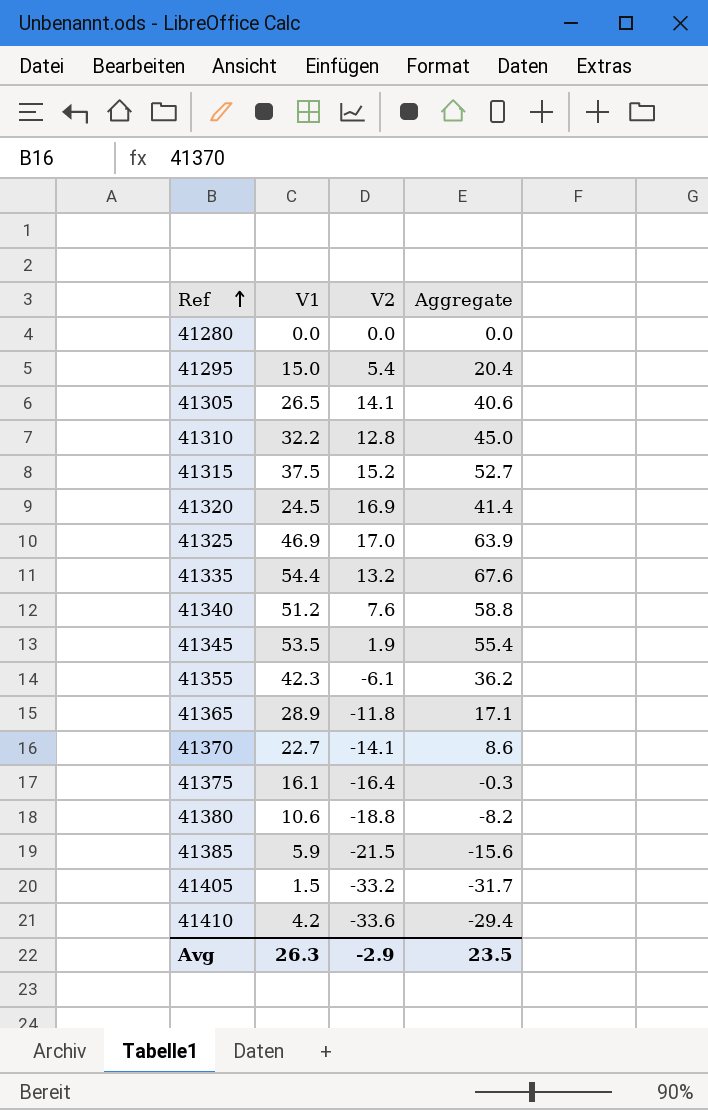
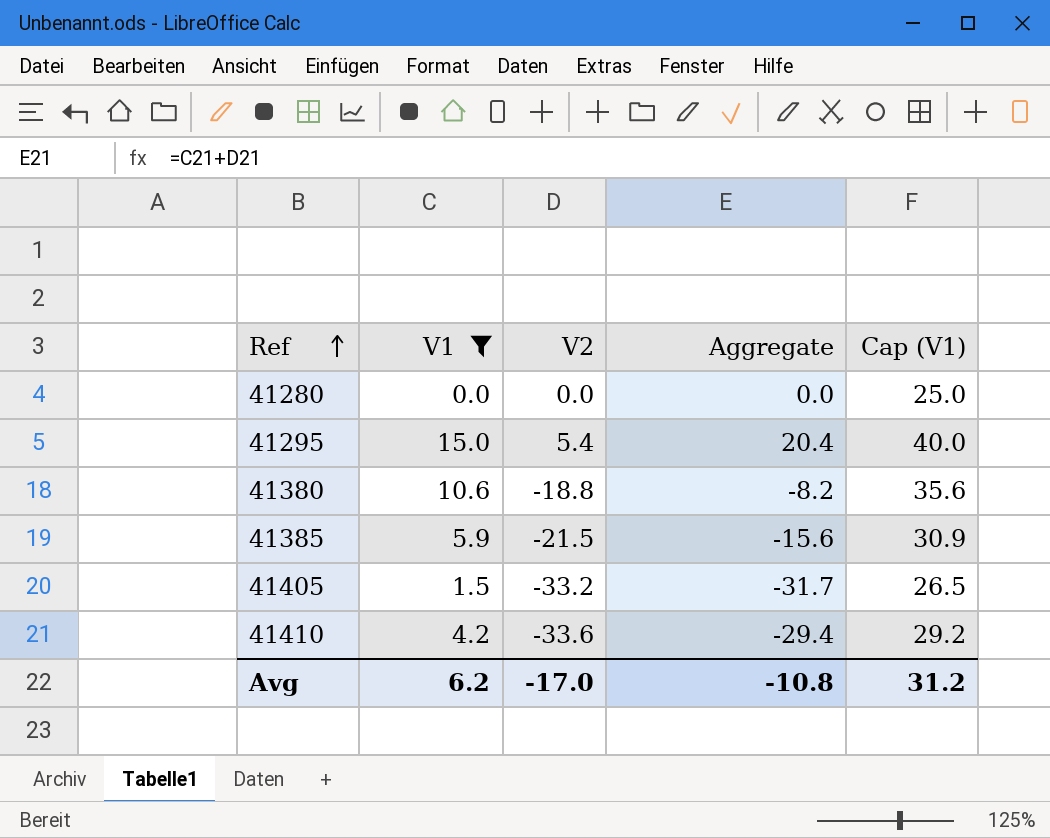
filter: none -> V1 <= 15.0
column Cap (V1) | formula: none -> [V1] + 25
Avg | V1: 26.3 -> 6.2
Avg | V2: -2.9 -> -17.0
Avg | Aggregate: 23.5 -> -10.8

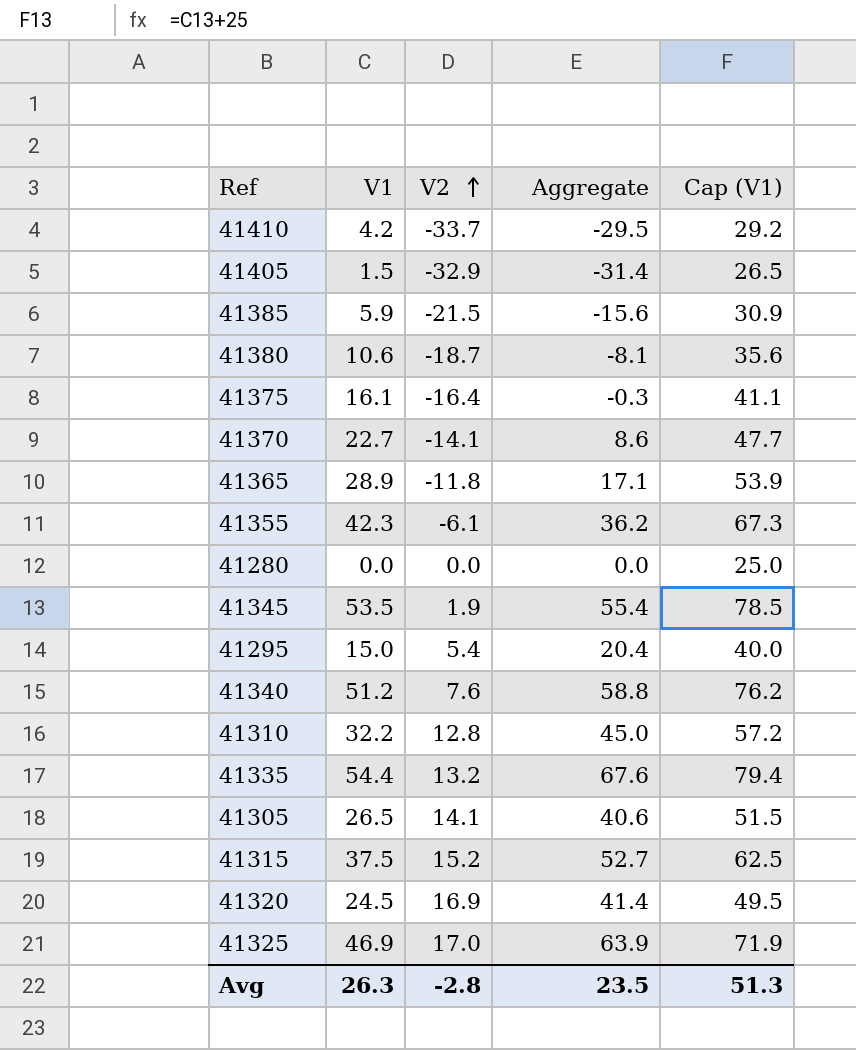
filter: V1 <= 15.0 -> none
row order: Ref ascending -> V2 ascending
41410 | V2: -33.6 -> -33.7
41410 | Aggregate: -29.4 -> -29.5
41405 | V2: -33.2 -> -32.9
41405 | Aggregate: -31.7 -> -31.4
41380 | V2: -18.8 -> -18.7
41380 | Aggregate: -8.2 -> -8.1
Avg | V1: 6.2 -> 26.3
Avg | V2: -17.0 -> -2.8
Avg | Aggregate: -10.8 -> 23.5
Avg | Cap (V1): 31.2 -> 51.3

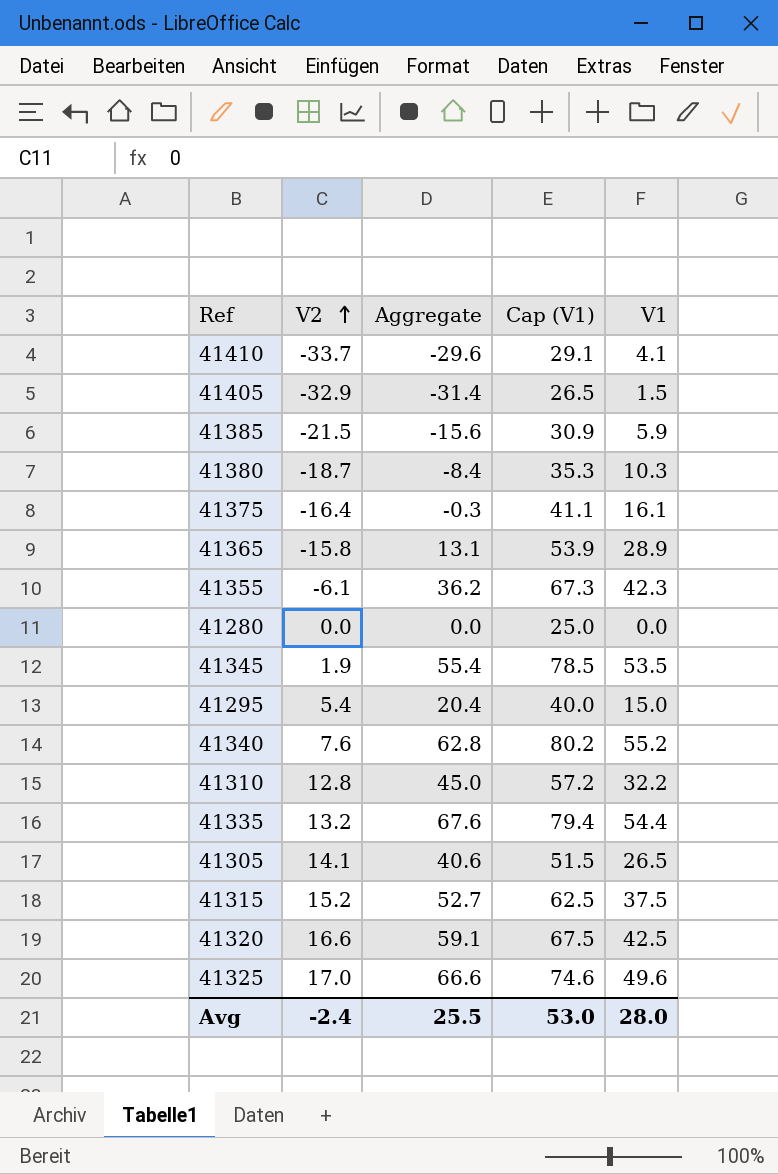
column V1 | position: 2 -> 5
row 41370: 22.7 | -14.1 | 8.6 | 47.7 -> none
41410 | Aggregate: -29.5 -> -29.6
41410 | Cap (V1): 29.2 -> 29.1
41410 | V1: 4.2 -> 4.1
41380 | Aggregate: -8.1 -> -8.4
41380 | Cap (V1): 35.6 -> 35.3
41380 | V1: 10.6 -> 10.3
41365 | V2: -11.8 -> -15.8
41365 | Aggregate: 17.1 -> 13.1
41340 | Aggregate: 58.8 -> 62.8
41340 | Cap (V1): 76.2 -> 80.2
41340 | V1: 51.2 -> 55.2
41320 | V2: 16.9 -> 16.6
41320 | Aggregate: 41.4 -> 59.1
41320 | Cap (V1): 49.5 -> 67.5
41320 | V1: 24.5 -> 42.5
41325 | Aggregate: 63.9 -> 66.6
41325 | Cap (V1): 71.9 -> 74.6
41325 | V1: 46.9 -> 49.6
Avg | V2: -2.8 -> -2.4
Avg | Aggregate: 23.5 -> 25.5
Avg | Cap (V1): 51.3 -> 53.0
Avg | V1: 26.3 -> 28.0

